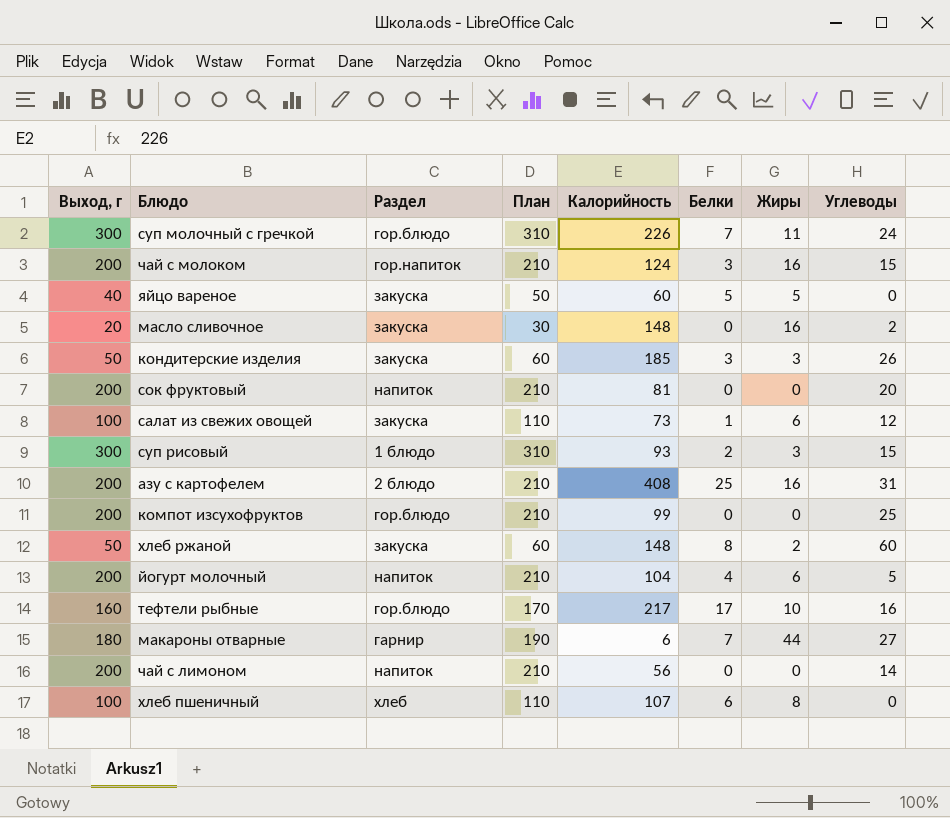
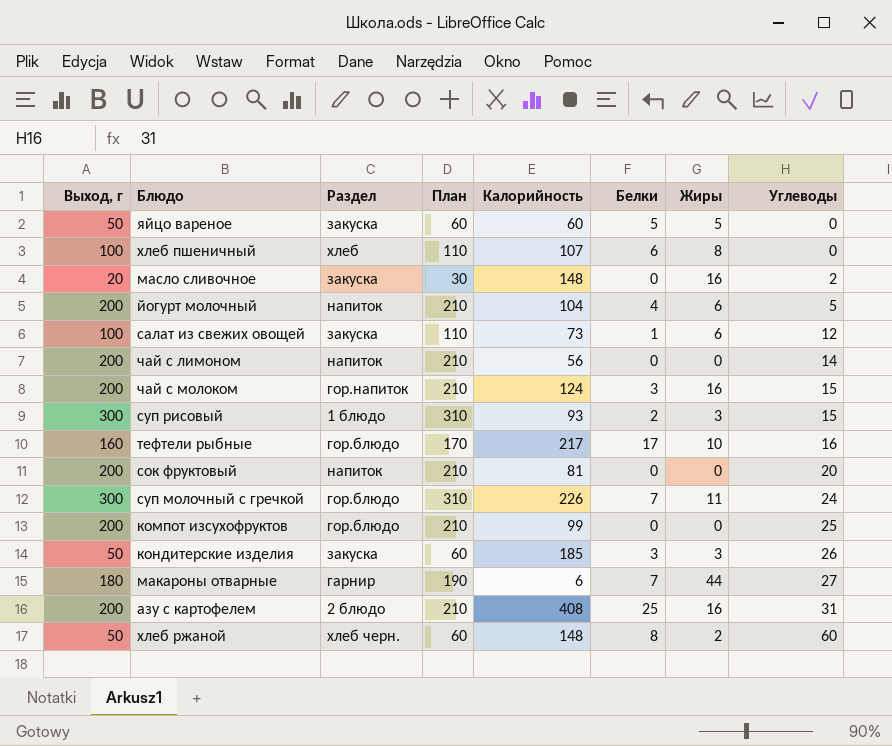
row order: none -> Углеводы ascending
яйцо вареное | Выход, г: 40 -> 50
яйцо вареное | План: 50 -> 60
хлеб ржаной | Раздел: закуска -> хлеб черн.

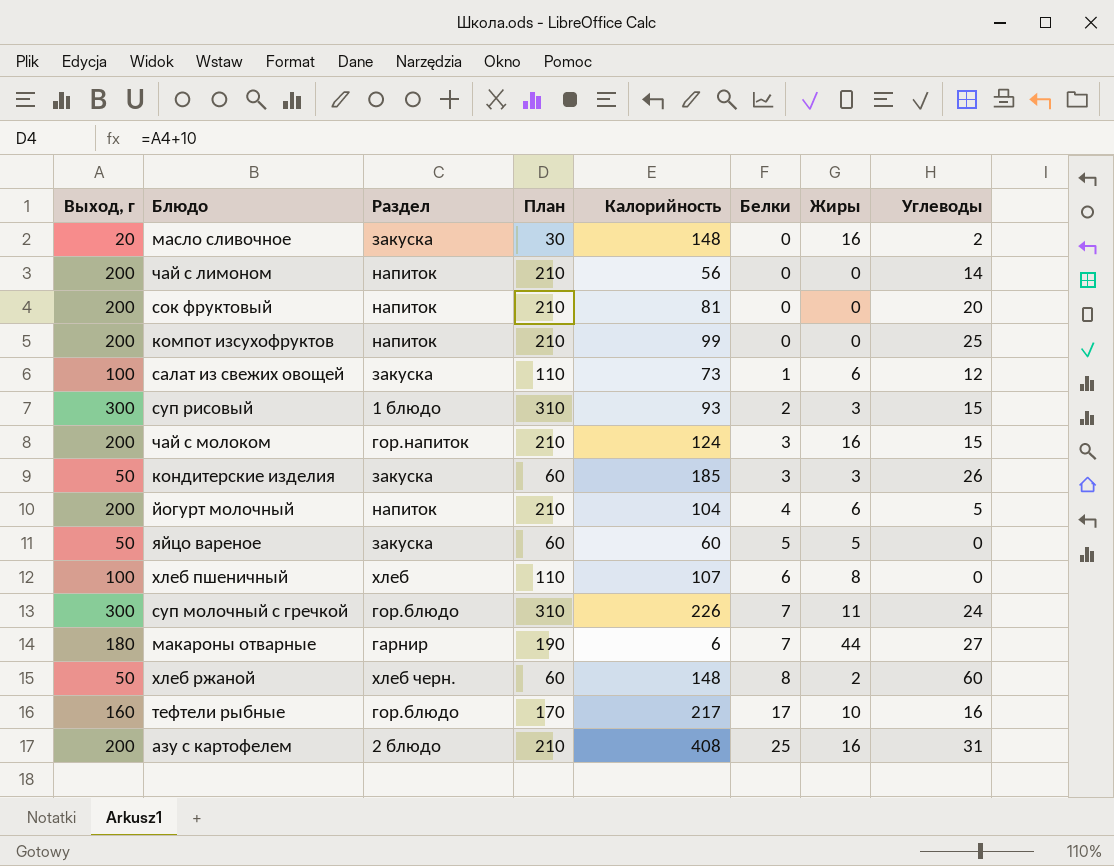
row order: Углеводы ascending -> Белки ascending
компот изсухофруктов | Раздел: гор.блюдо -> напиток

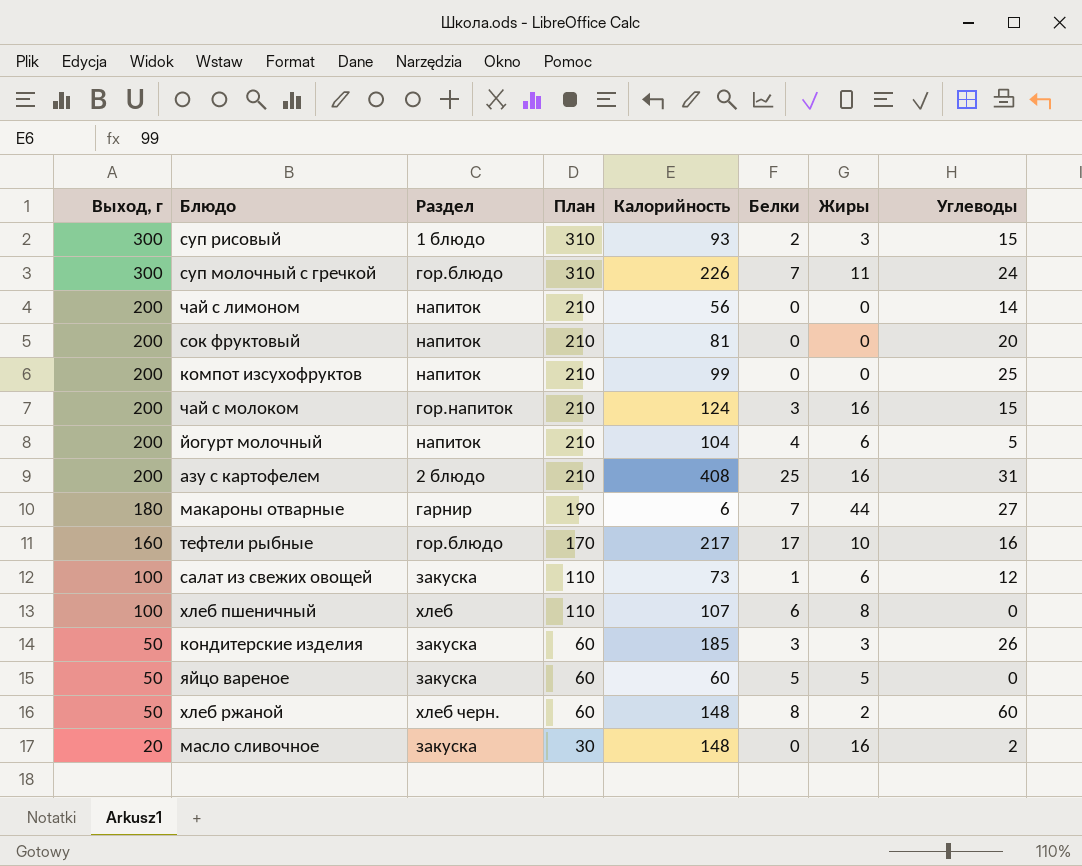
row order: Белки ascending -> Выход, г descending

